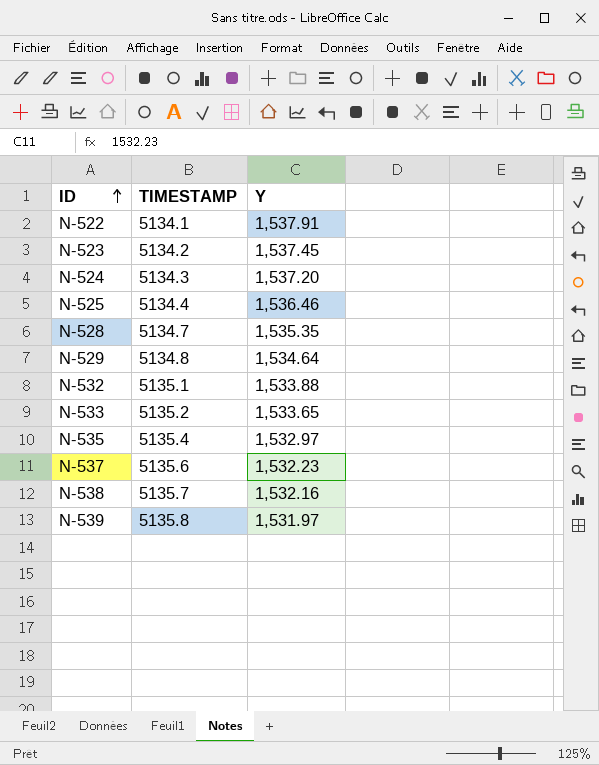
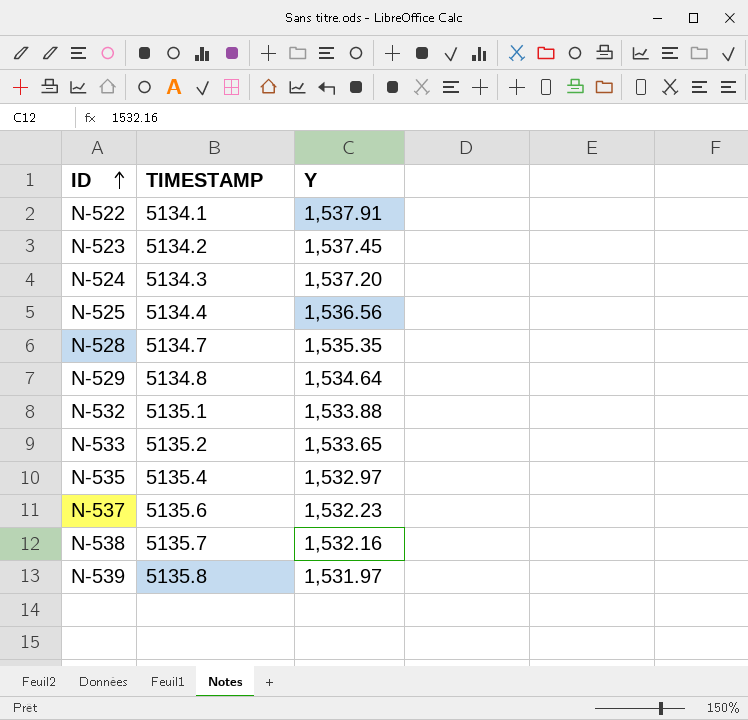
N-525 | Y: 1,536.46 -> 1,536.56

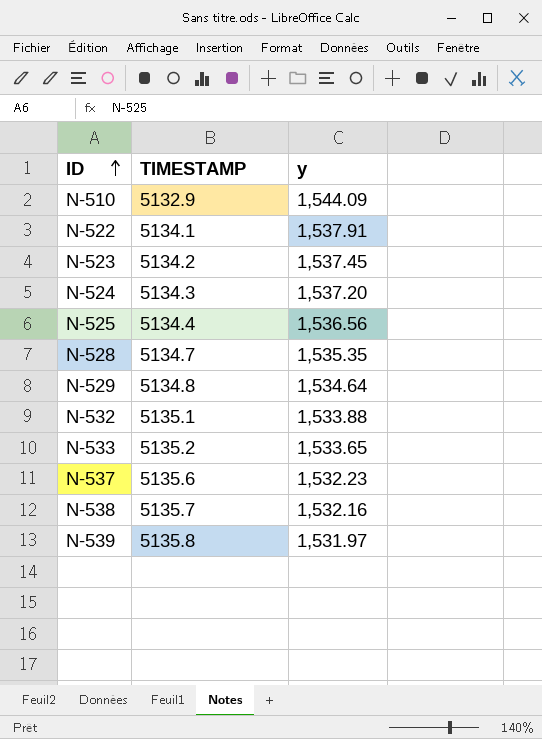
column name: Y -> y
row N-535: 5135.4 | 1,532.97 -> none
row N-510: none -> 5132.9 | 1,544.09

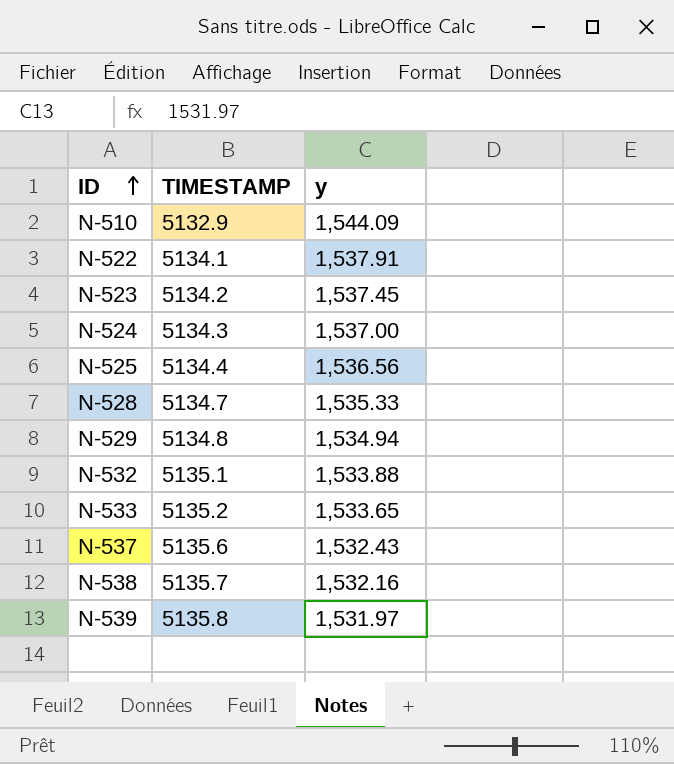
N-524 | y: 1,537.20 -> 1,537.00
N-528 | y: 1,535.35 -> 1,535.33
N-529 | y: 1,534.64 -> 1,534.94
N-537 | y: 1,532.23 -> 1,532.43

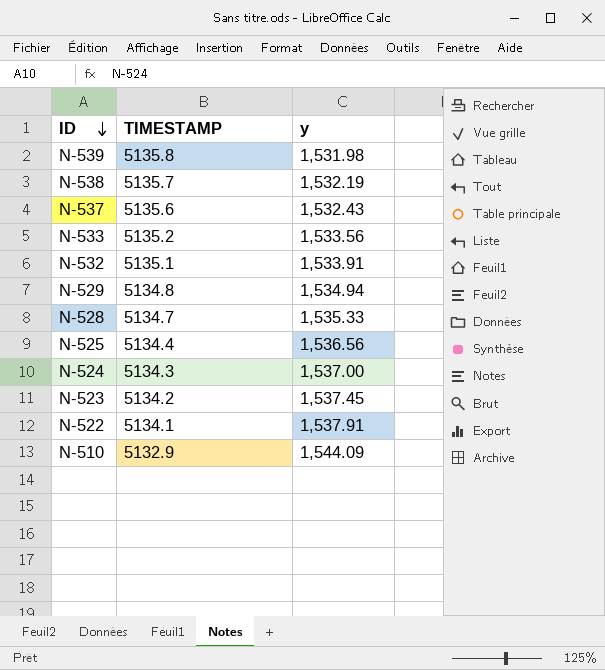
row order: ID ascending -> ID descending
N-539 | y: 1,531.97 -> 1,531.98
N-538 | y: 1,532.16 -> 1,532.19
N-533 | y: 1,533.65 -> 1,533.56
N-532 | y: 1,533.88 -> 1,533.91

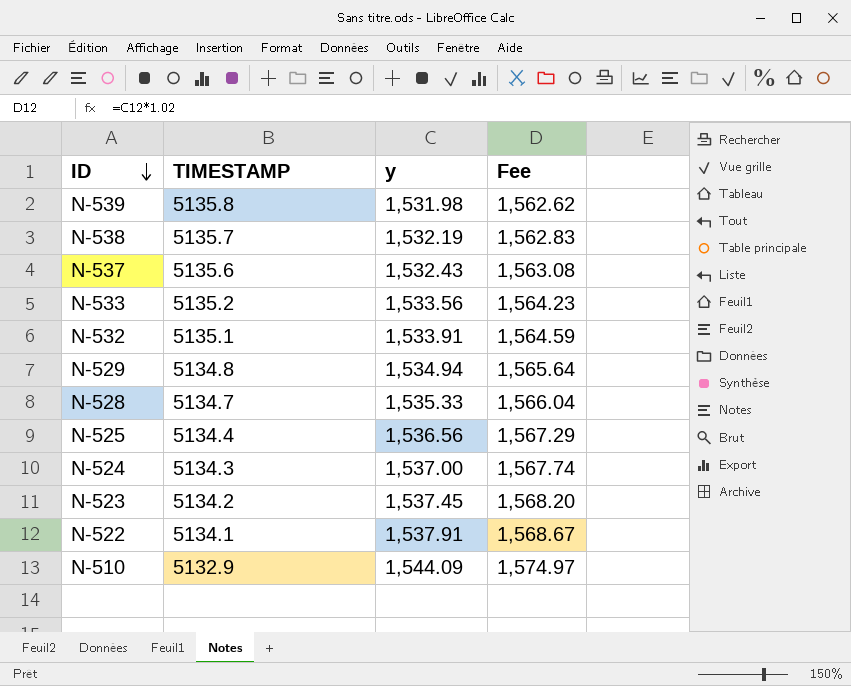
column Fee | formula: none -> [y] * 1.02

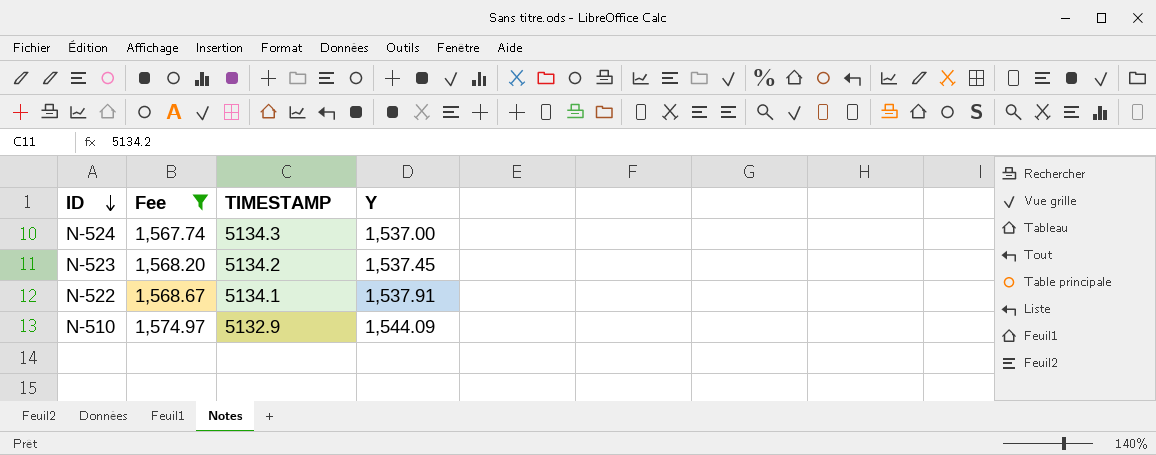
filter: none -> Fee >= 1,567.74
column Fee | position: 4 -> 2
column name: y -> Y

